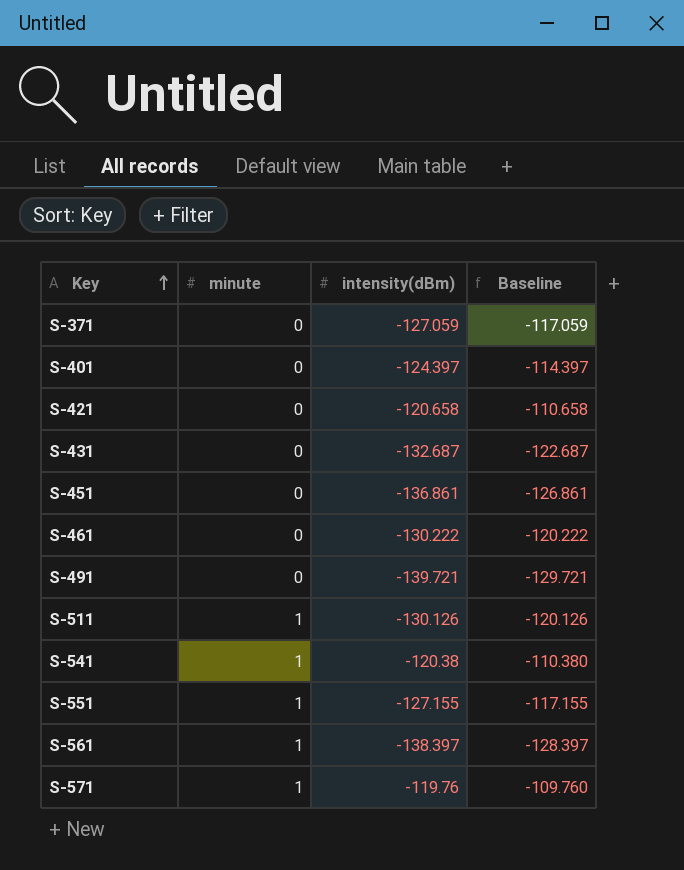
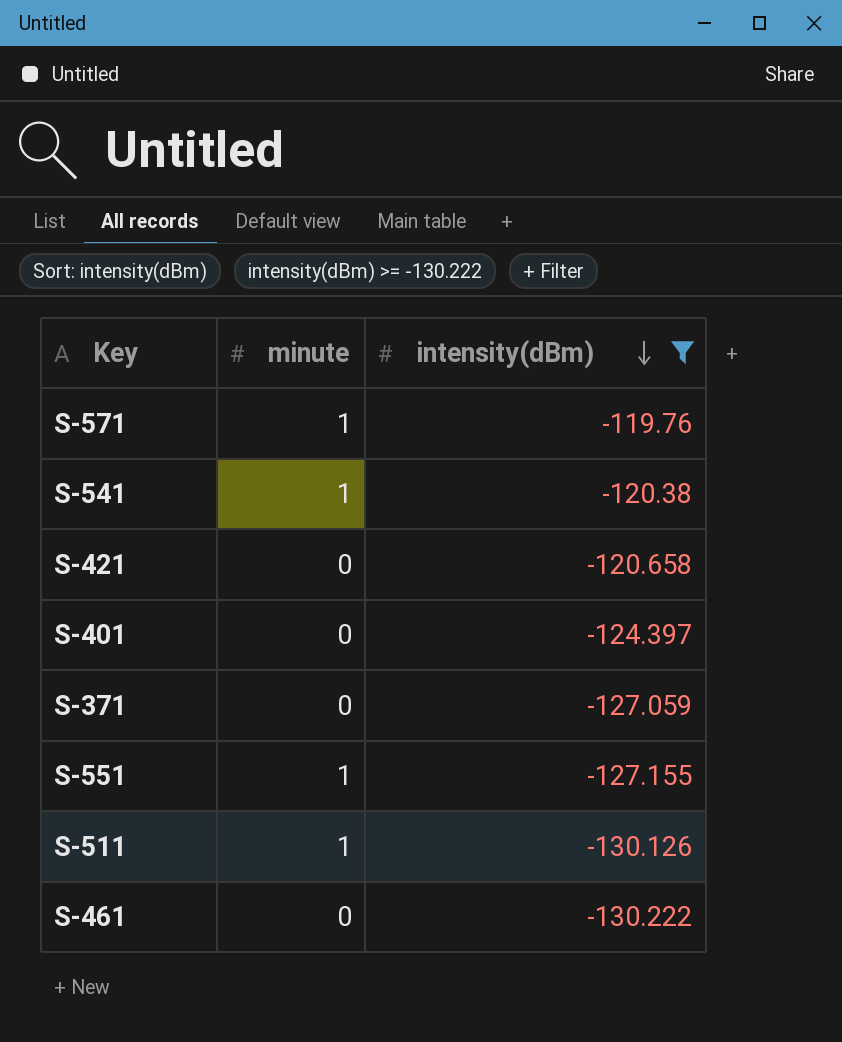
filter: none -> intensity(dBm) >= -130.222
row order: Key ascending -> intensity(dBm) descending
column Baseline | formula: [intensity(dBm)] + 10 -> none

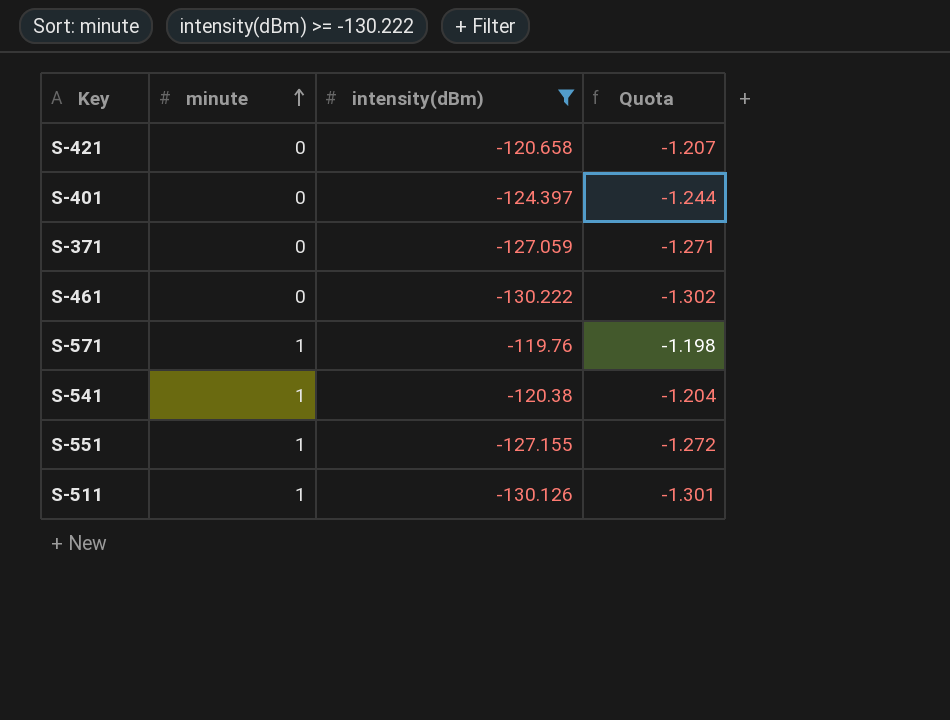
row order: intensity(dBm) descending -> minute ascending
column Quota | formula: none -> [intensity(dBm)] * 0.01

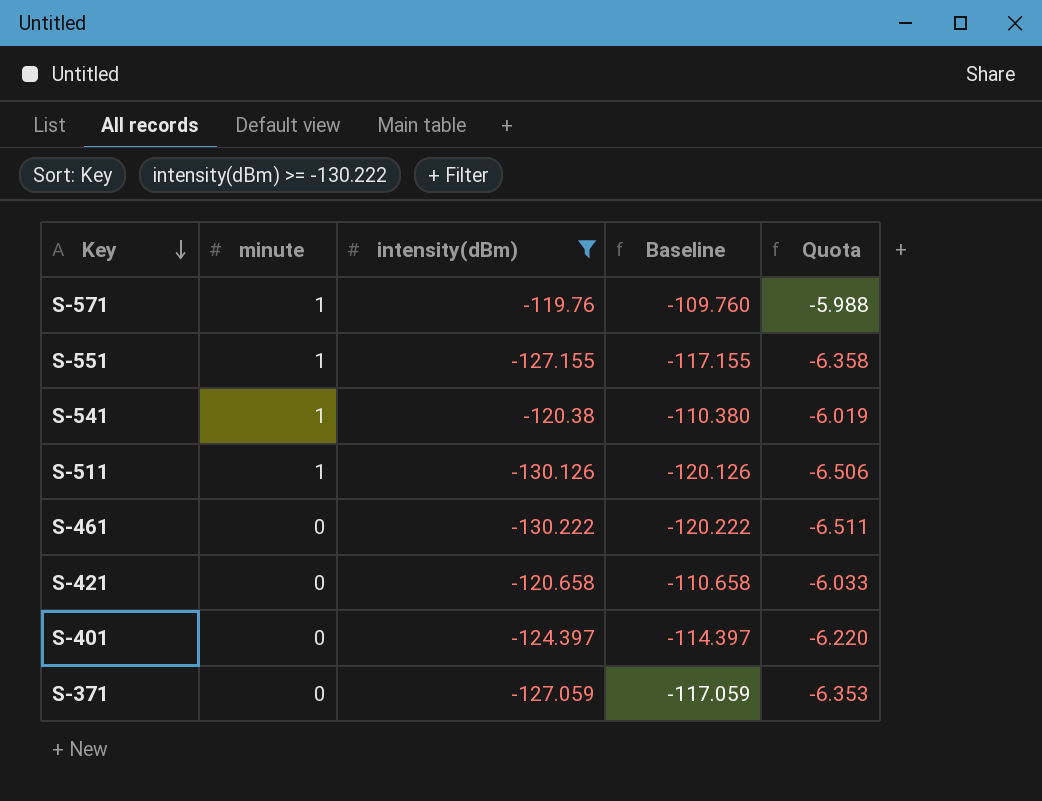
row order: minute ascending -> Key descending
column Baseline | formula: none -> [intensity(dBm)] + 10
column Quota | formula: [intensity(dBm)] * 0.01 -> [intensity(dBm)] * 0.05

